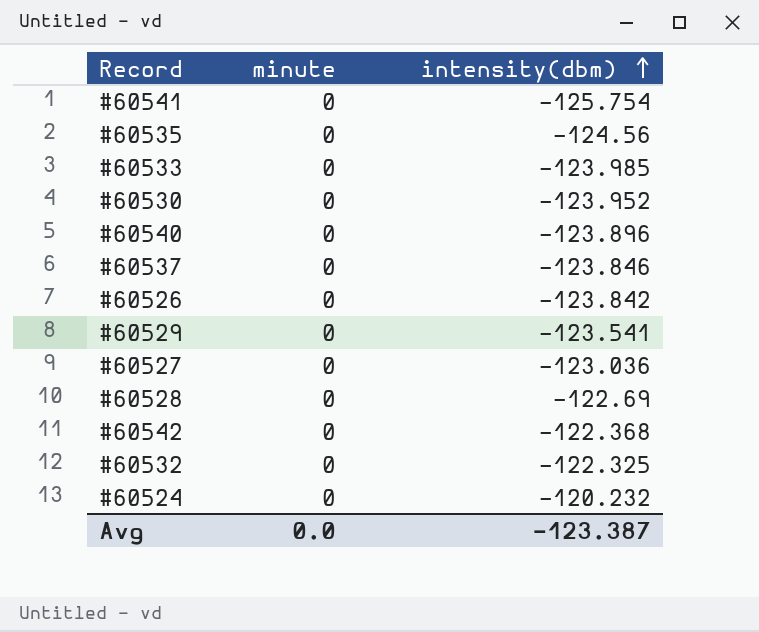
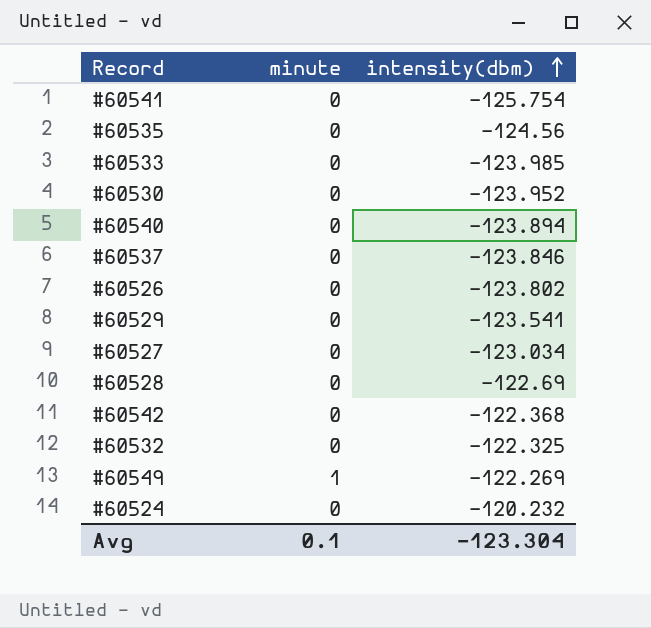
#60540 | intensity(dbm): -123.896 -> -123.894
#60526 | intensity(dbm): -123.842 -> -123.802
#60527 | intensity(dbm): -123.036 -> -123.034
row #60549: none -> 1 | -122.269
Avg | minute: 0.0 -> 0.1
Avg | intensity(dbm): -123.387 -> -123.304

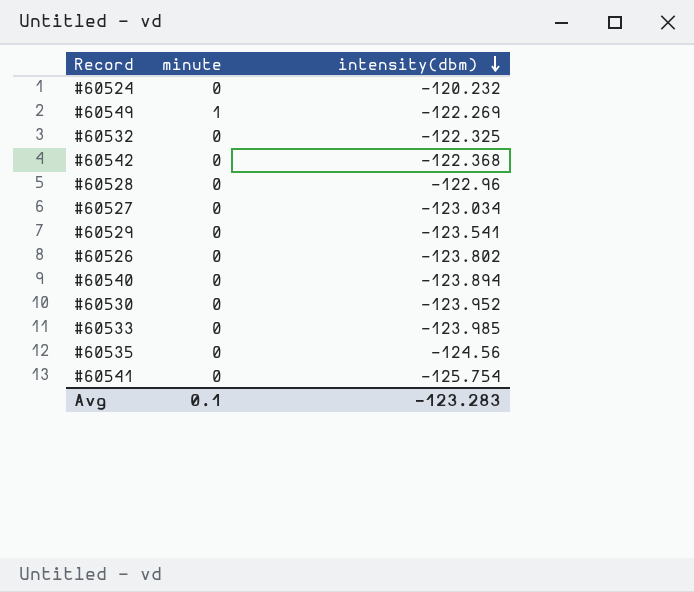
row order: intensity(dbm) ascending -> intensity(dbm) descending
row #60537: 0 | -123.846 -> none
#60528 | intensity(dbm): -122.69 -> -122.96
Avg | intensity(dbm): -123.304 -> -123.283

